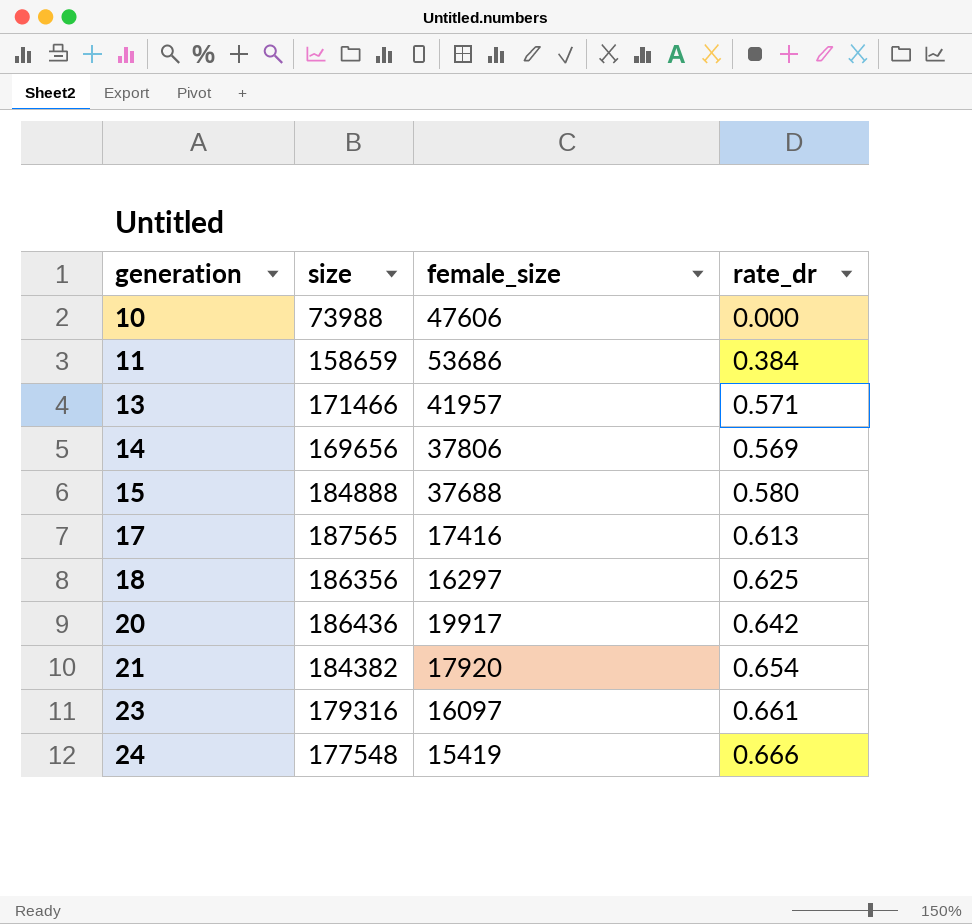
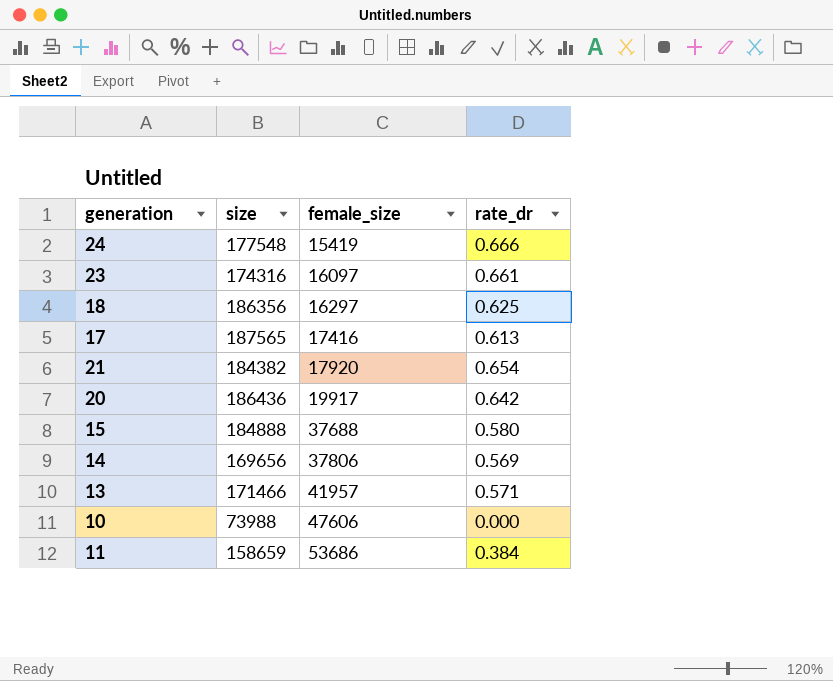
row order: generation ascending -> female_size ascending
23 | size: 179316 -> 174316

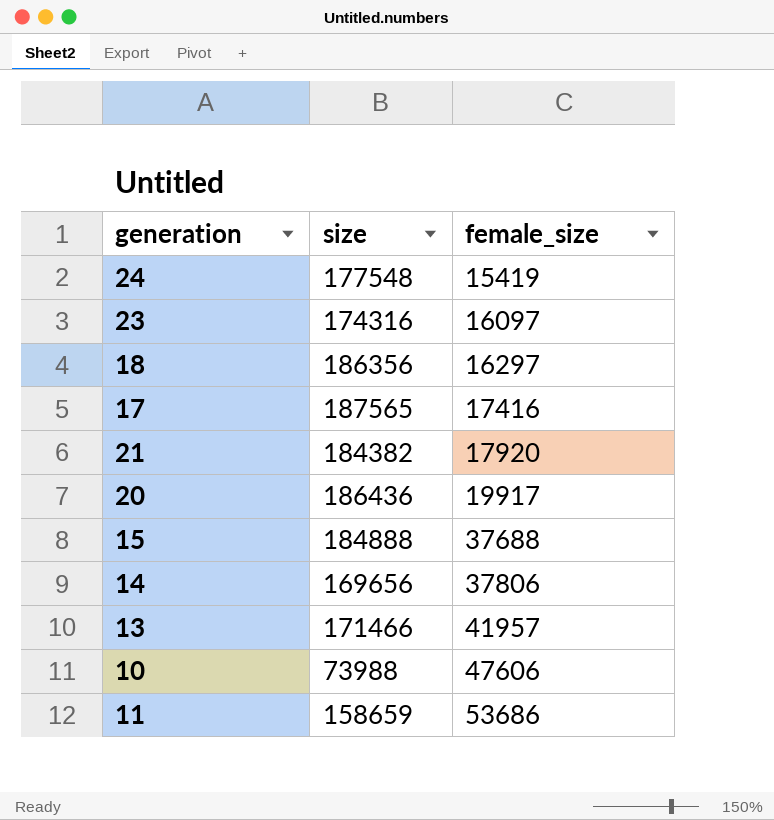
column rate_dr | position: 4 -> none

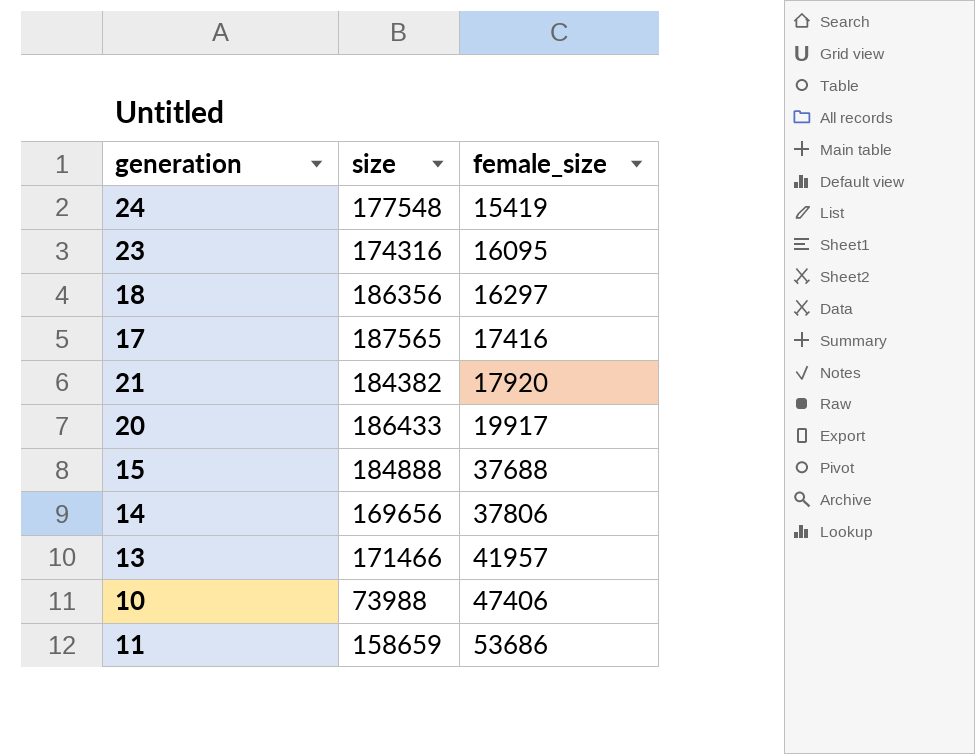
23 | female_size: 16097 -> 16095
20 | size: 186436 -> 186433
10 | female_size: 47606 -> 47406

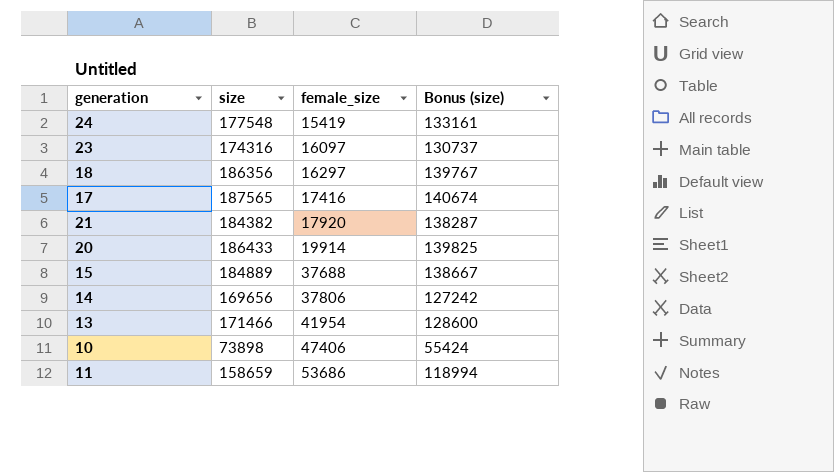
column Bonus (size) | formula: none -> [size] * 0.75
23 | female_size: 16095 -> 16097
20 | female_size: 19917 -> 19914
15 | size: 184888 -> 184889
13 | female_size: 41957 -> 41954
10 | size: 73988 -> 73898

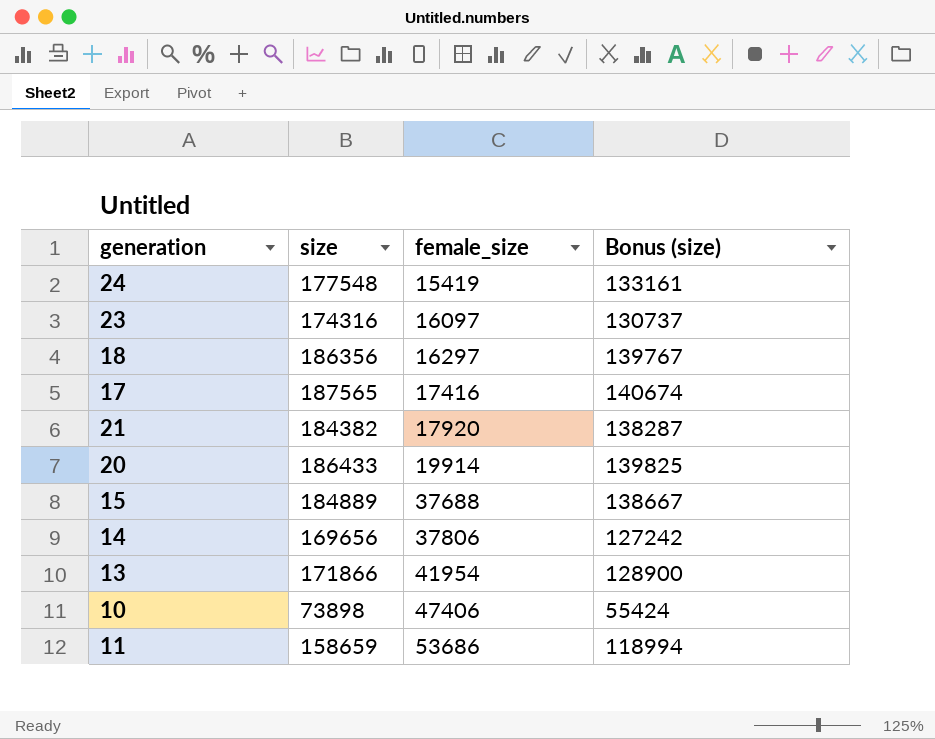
13 | size: 171466 -> 171866
13 | Bonus (size): 128600 -> 128900

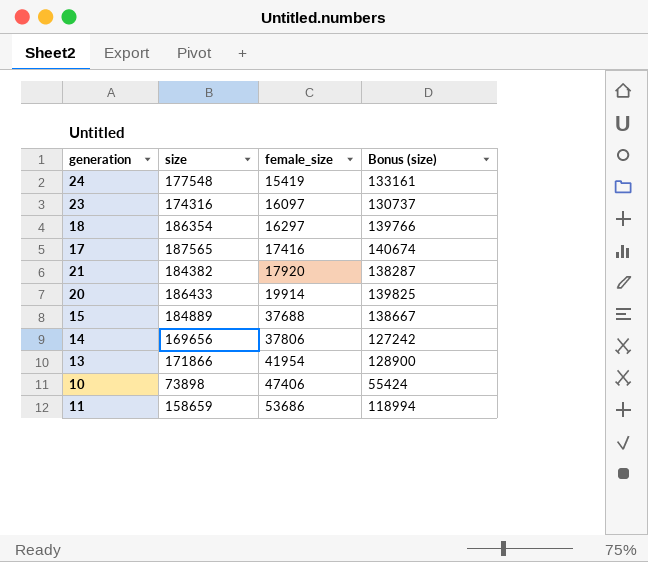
18 | size: 186356 -> 186354
18 | Bonus (size): 139767 -> 139766

